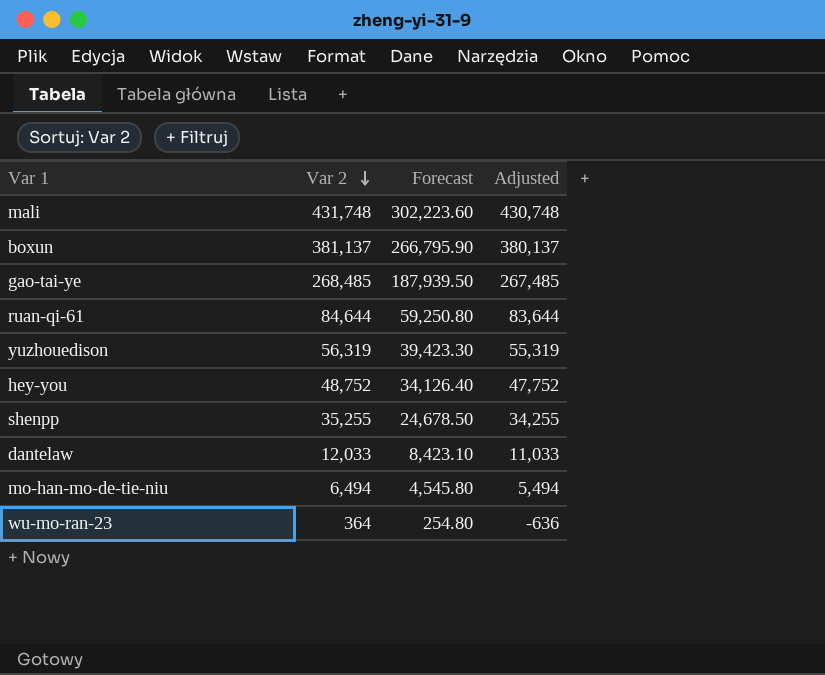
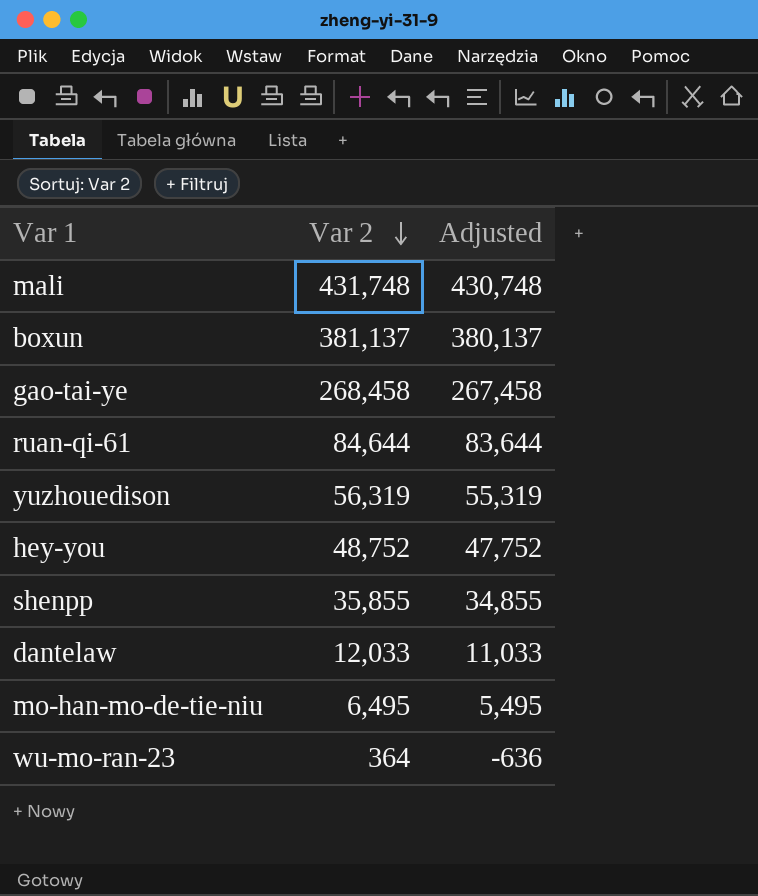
column Forecast | formula: [Var 2] * 0.7 -> none
gao-tai-ye | Var 2: 268,485 -> 268,458
gao-tai-ye | Adjusted: 267,485 -> 267,458
shenpp | Var 2: 35,255 -> 35,855
shenpp | Adjusted: 34,255 -> 34,855
mo-han-mo-de-tie-niu | Var 2: 6,494 -> 6,495
mo-han-mo-de-tie-niu | Adjusted: 5,494 -> 5,495

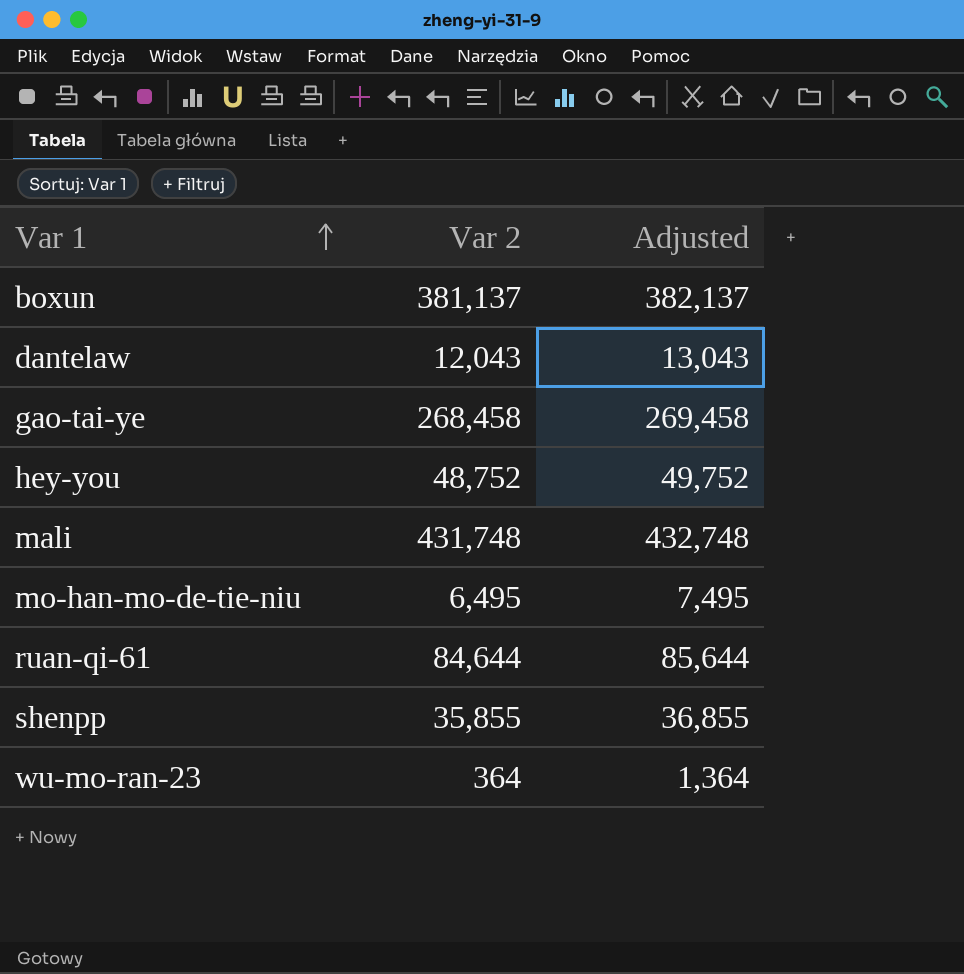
row order: Var 2 descending -> Var 1 ascending
column Adjusted | formula: [Var 2] - 1000 -> [Var 2] + 1000
row yuzhouedison: 56,319 | 55,319 -> none
dantelaw | Var 2: 12,033 -> 12,043

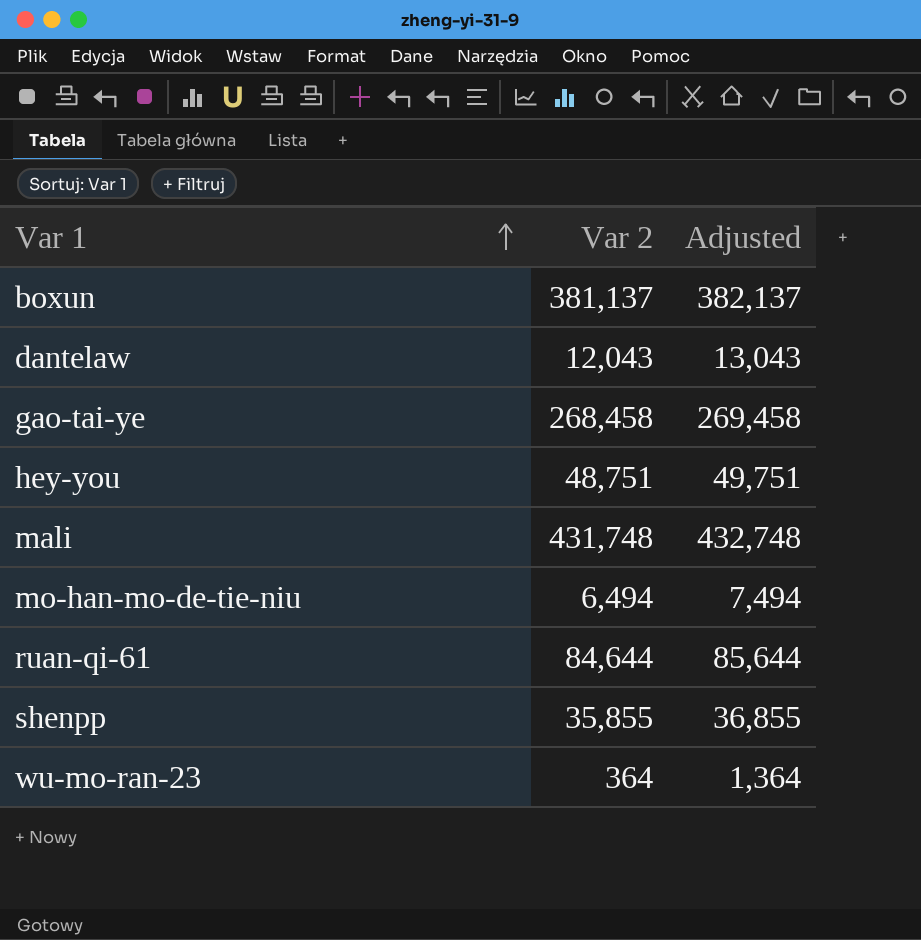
hey-you | Var 2: 48,752 -> 48,751
hey-you | Adjusted: 49,752 -> 49,751
mo-han-mo-de-tie-niu | Var 2: 6,495 -> 6,494
mo-han-mo-de-tie-niu | Adjusted: 7,495 -> 7,494

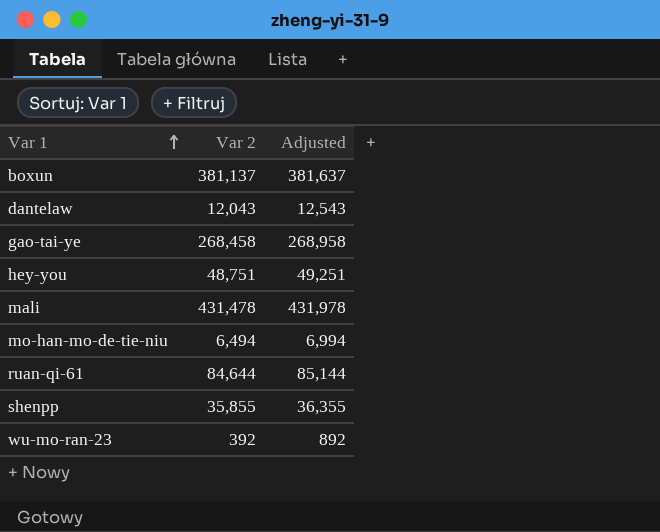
column Adjusted | formula: [Var 2] + 1000 -> [Var 2] + 500
mali | Var 2: 431,748 -> 431,478
wu-mo-ran-23 | Var 2: 364 -> 392

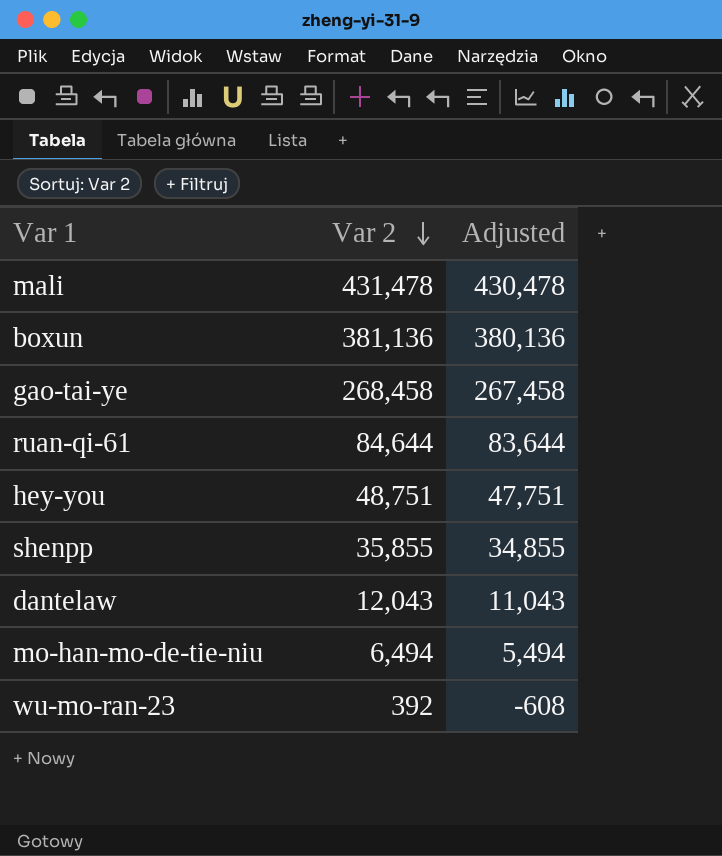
row order: Var 1 ascending -> Var 2 descending
column Adjusted | formula: [Var 2] + 500 -> [Var 2] - 1000
boxun | Var 2: 381,137 -> 381,136

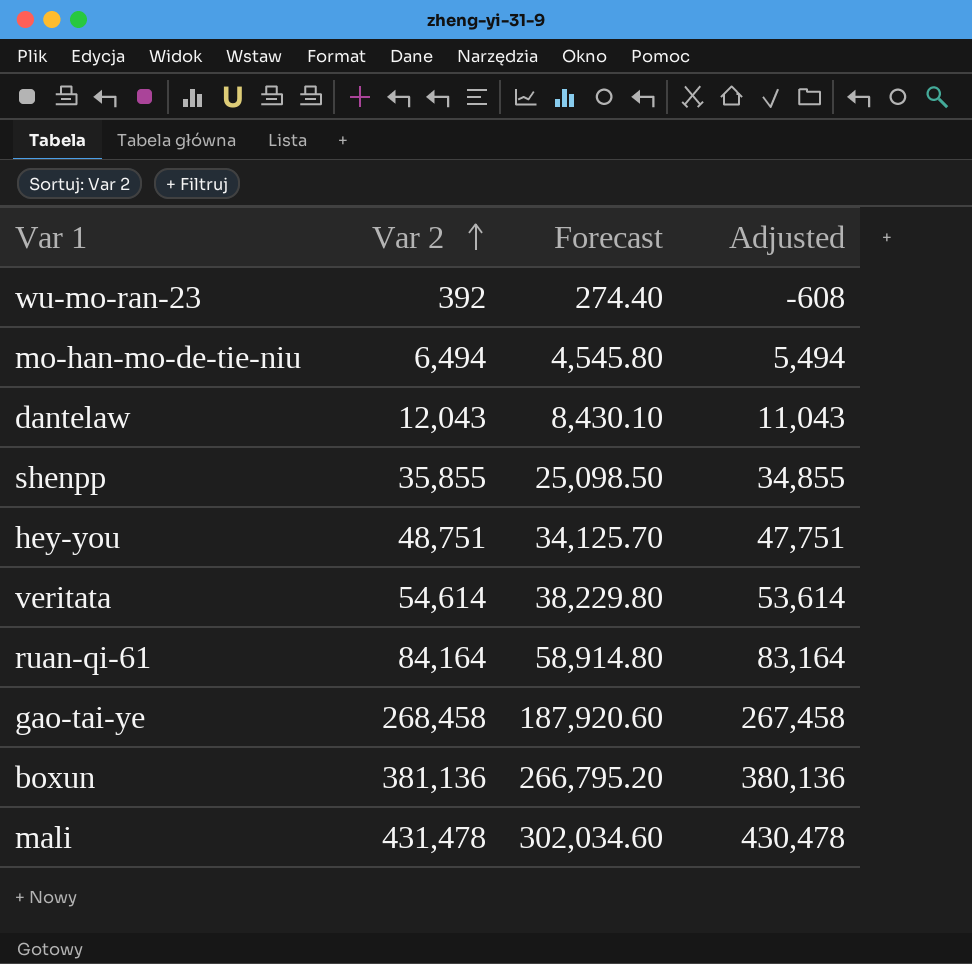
row order: Var 2 descending -> Var 2 ascending
column Forecast | formula: none -> [Var 2] * 0.7
row veritata: none -> 54,614 | 38,229.80 | 53,614
ruan-qi-61 | Var 2: 84,644 -> 84,164
ruan-qi-61 | Adjusted: 83,644 -> 83,164

